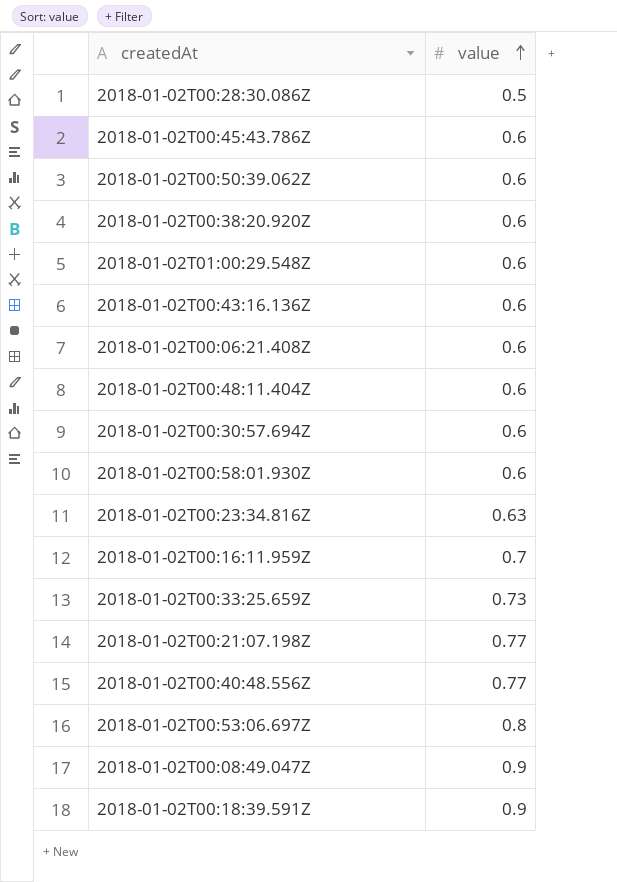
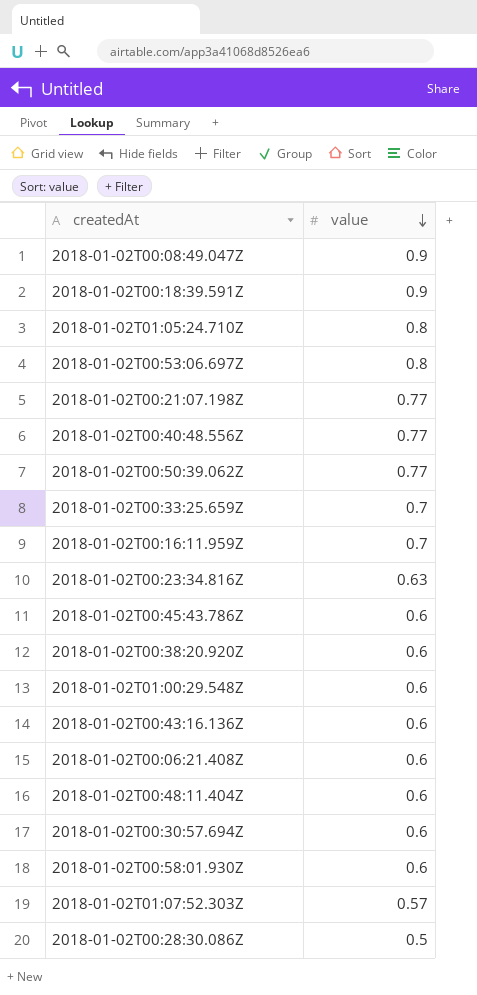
row order: value ascending -> value descending
row 2018-01-02T01:05:24.710Z: none -> 0.8
2018-01-02T00:50:39.062Z | value: 0.6 -> 0.77
2018-01-02T00:33:25.659Z | value: 0.73 -> 0.7
row 2018-01-02T01:07:52.303Z: none -> 0.57

